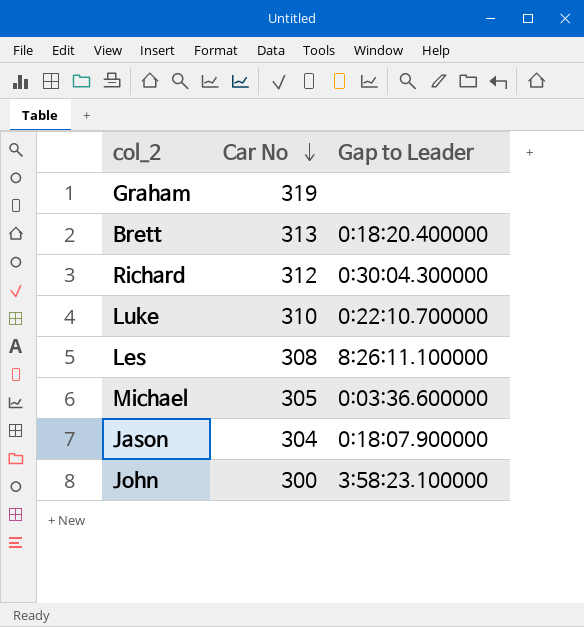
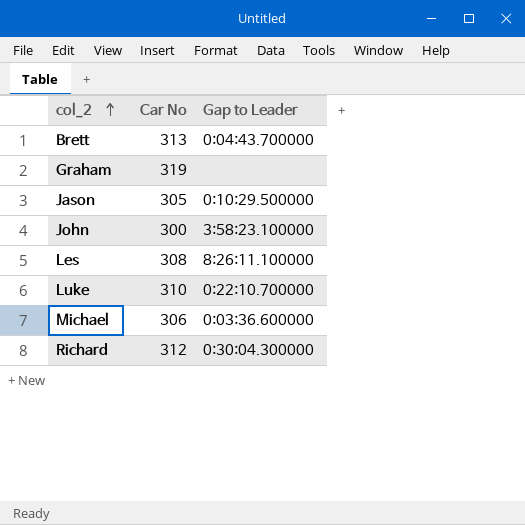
row order: Car No descending -> col_2 ascending
Brett | Gap to Leader: 0:18:20.400000 -> 0:04:43.700000
Jason | Car No: 304 -> 305
Jason | Gap to Leader: 0:18:07.900000 -> 0:10:29.500000
Michael | Car No: 305 -> 306

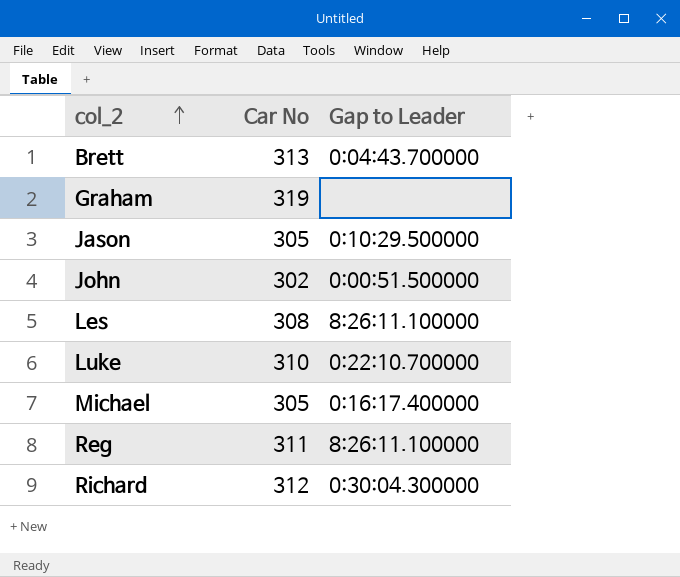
John | Car No: 300 -> 302
John | Gap to Leader: 3:58:23.100000 -> 0:00:51.500000
Michael | Car No: 306 -> 305
Michael | Gap to Leader: 0:03:36.600000 -> 0:16:17.400000
row Reg: none -> 311 | 8:26:11.100000

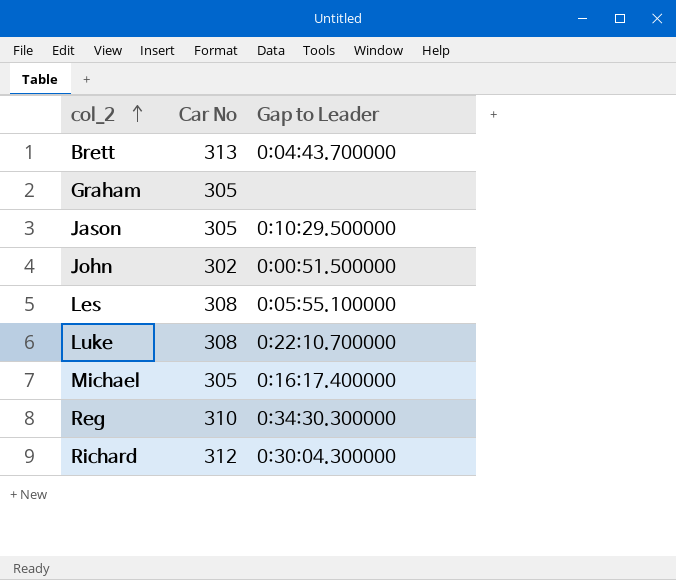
Graham | Car No: 319 -> 305
Les | Gap to Leader: 8:26:11.100000 -> 0:05:55.100000
Luke | Car No: 310 -> 308
Reg | Car No: 311 -> 310
Reg | Gap to Leader: 8:26:11.100000 -> 0:34:30.300000

